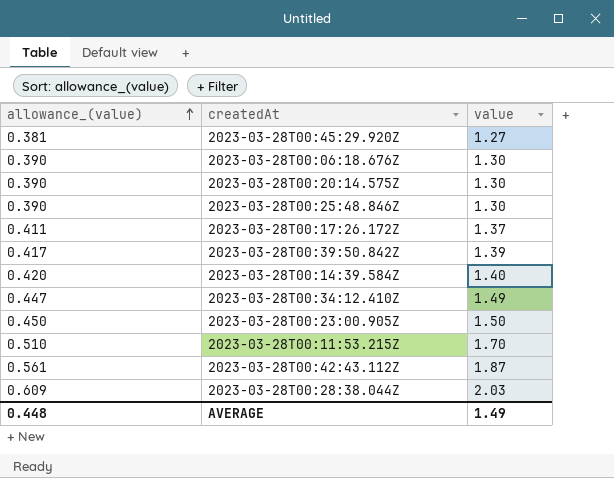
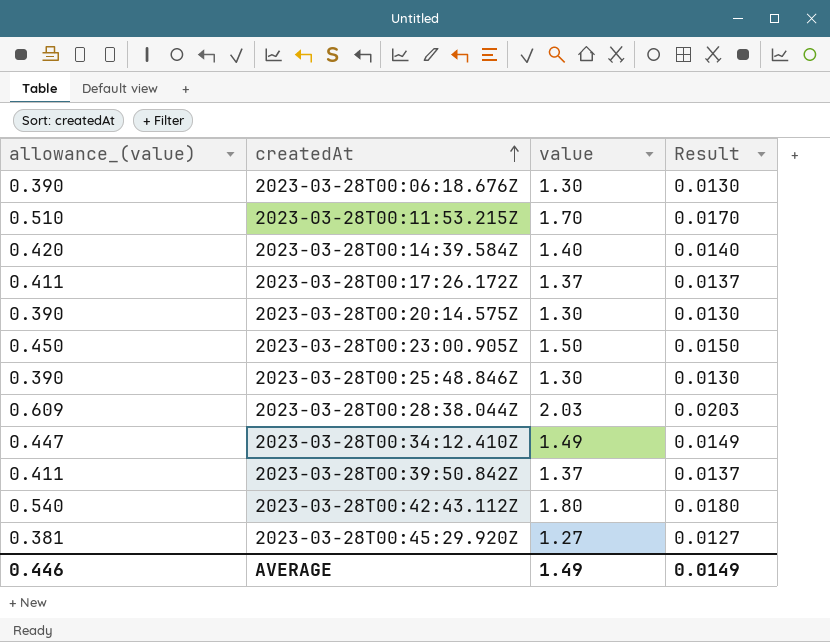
row order: allowance_(value) ascending -> createdAt ascending
column Result | formula: none -> [value] * 0.01
2023-03-28T00:39:50.842Z | allowance_(value): 0.417 -> 0.411
2023-03-28T00:39:50.842Z | value: 1.39 -> 1.37
2023-03-28T00:42:43.112Z | allowance_(value): 0.561 -> 0.540
2023-03-28T00:42:43.112Z | value: 1.87 -> 1.80
AVERAGE | allowance_(value): 0.448 -> 0.446

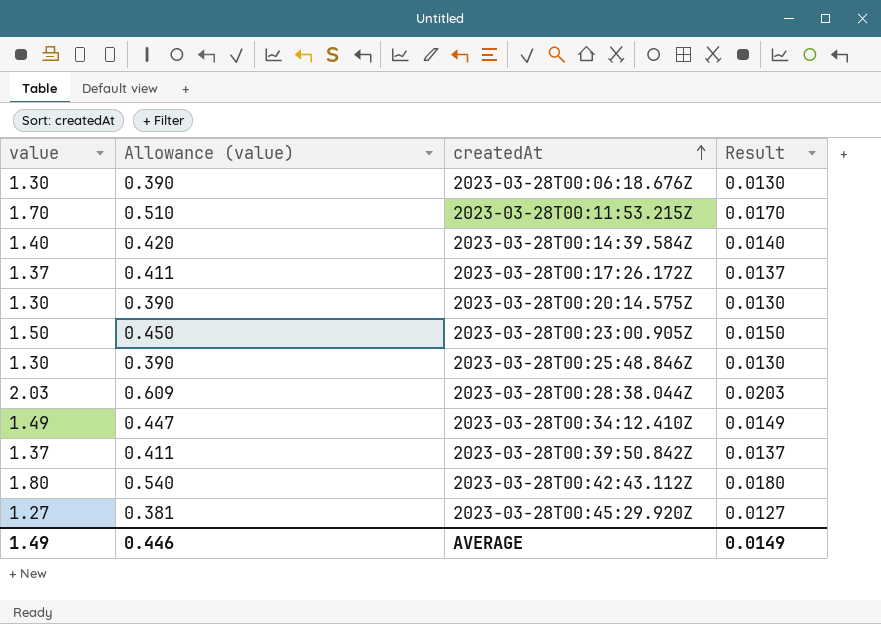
column value | position: 3 -> 1
column name: allowance_(value) -> Allowance (value)

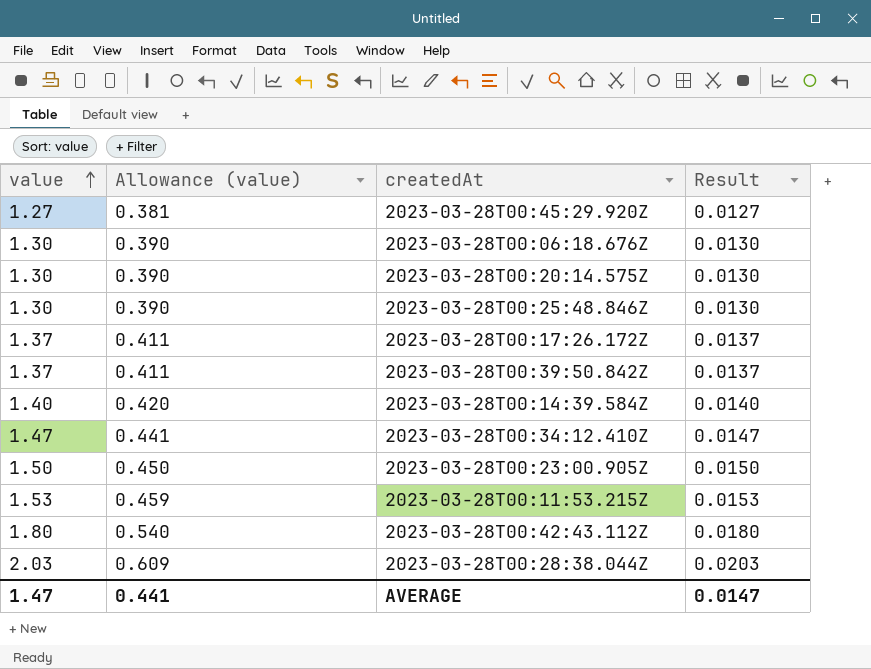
row order: createdAt ascending -> value ascending
2023-03-28T00:34:12.410Z | value: 1.49 -> 1.47
2023-03-28T00:34:12.410Z | Allowance (value): 0.447 -> 0.441
2023-03-28T00:34:12.410Z | Result: 0.0149 -> 0.0147
2023-03-28T00:11:53.215Z | value: 1.70 -> 1.53
2023-03-28T00:11:53.215Z | Allowance (value): 0.510 -> 0.459
2023-03-28T00:11:53.215Z | Result: 0.0170 -> 0.0153
AVERAGE | value: 1.49 -> 1.47
AVERAGE | Allowance (value): 0.446 -> 0.441
AVERAGE | Result: 0.0149 -> 0.0147

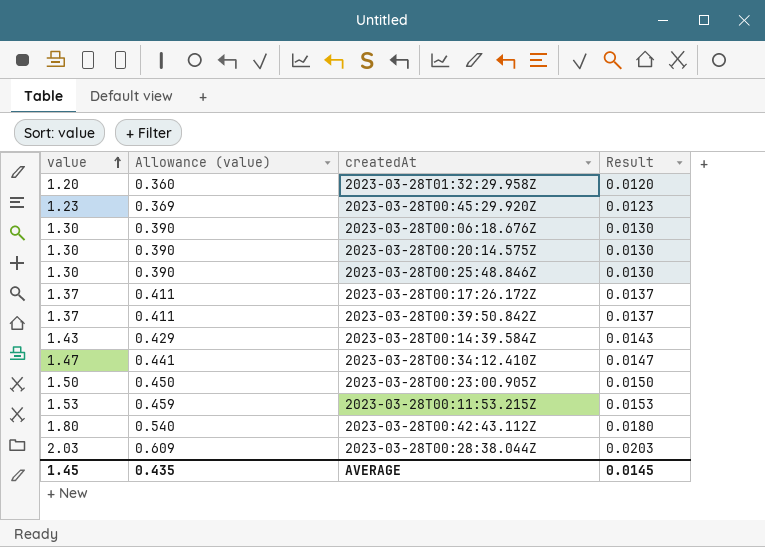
row 2023-03-28T01:32:29.958Z: none -> 1.20 | 0.360 | 0.0120
2023-03-28T00:45:29.920Z | value: 1.27 -> 1.23
2023-03-28T00:45:29.920Z | Allowance (value): 0.381 -> 0.369
2023-03-28T00:45:29.920Z | Result: 0.0127 -> 0.0123
2023-03-28T00:14:39.584Z | value: 1.40 -> 1.43
2023-03-28T00:14:39.584Z | Allowance (value): 0.420 -> 0.429
2023-03-28T00:14:39.584Z | Result: 0.0140 -> 0.0143
AVERAGE | value: 1.47 -> 1.45
AVERAGE | Allowance (value): 0.441 -> 0.435
AVERAGE | Result: 0.0147 -> 0.0145

